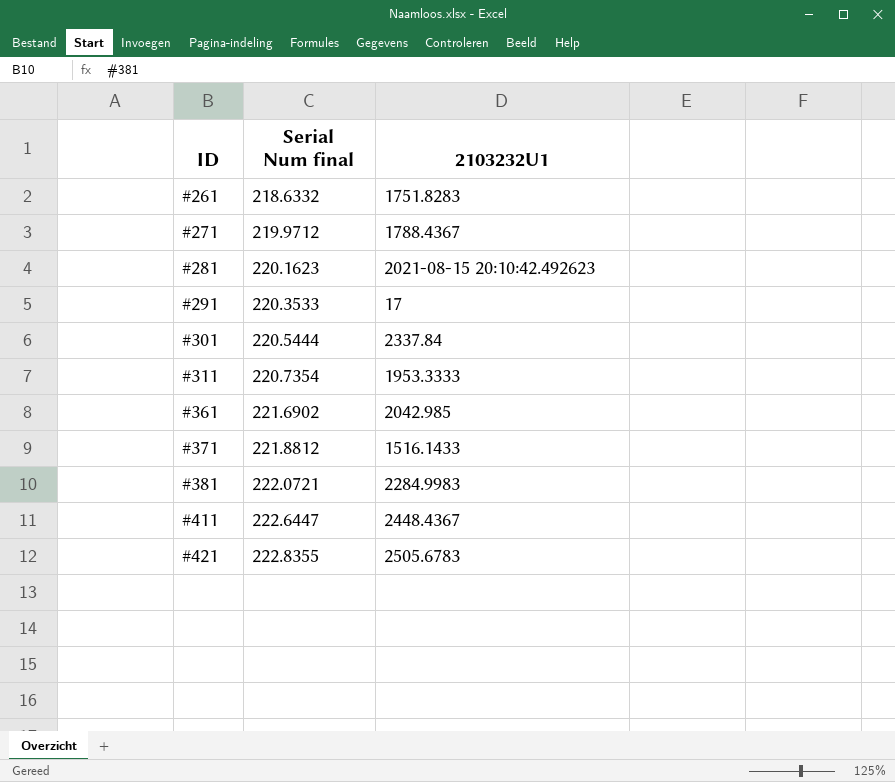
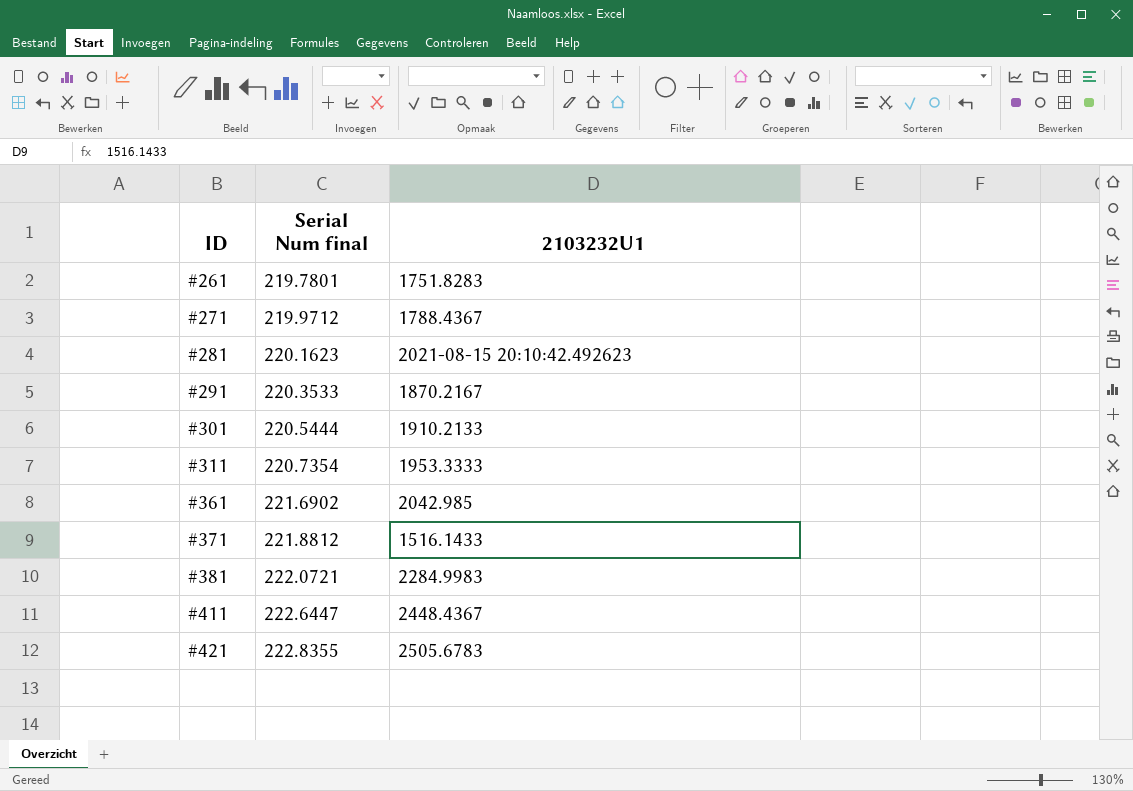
#261 | Serial Num final: 218.6332 -> 219.7801
#291 | 2103232U1: 17 -> 1870.2167
#301 | 2103232U1: 2337.84 -> 1910.2133

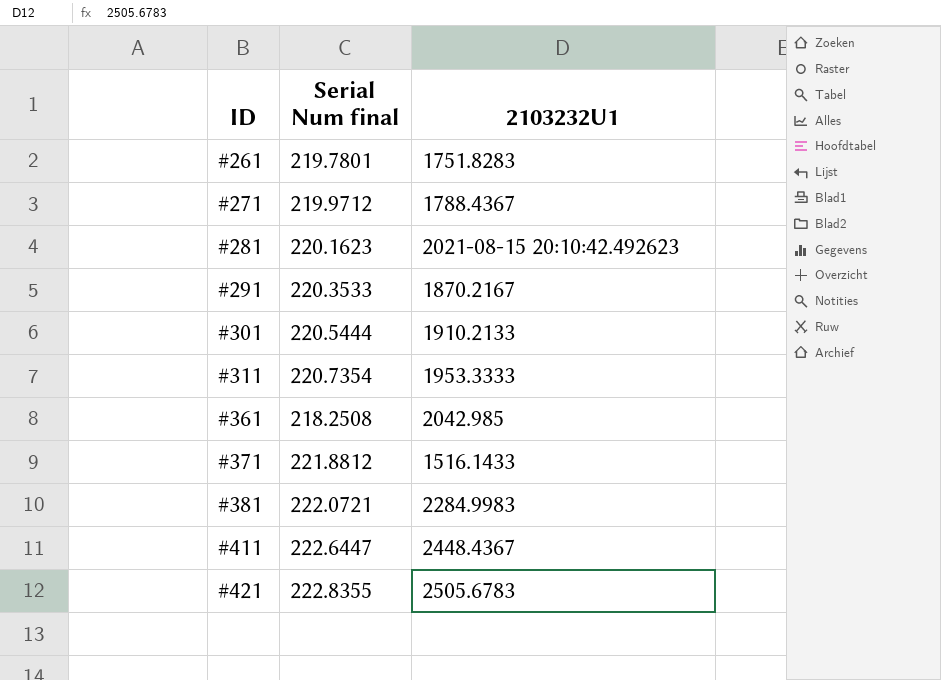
#361 | Serial Num final: 221.6902 -> 218.2508

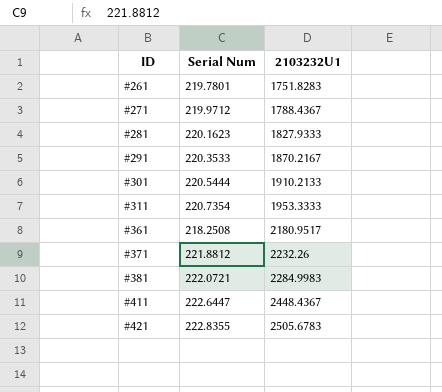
column name: Serial Num final -> Serial Num
#281 | 2103232U1: 2021-08-15 20:10:42.492623 -> 1827.9333
#361 | 2103232U1: 2042.985 -> 2180.9517
#371 | 2103232U1: 1516.1433 -> 2232.26

